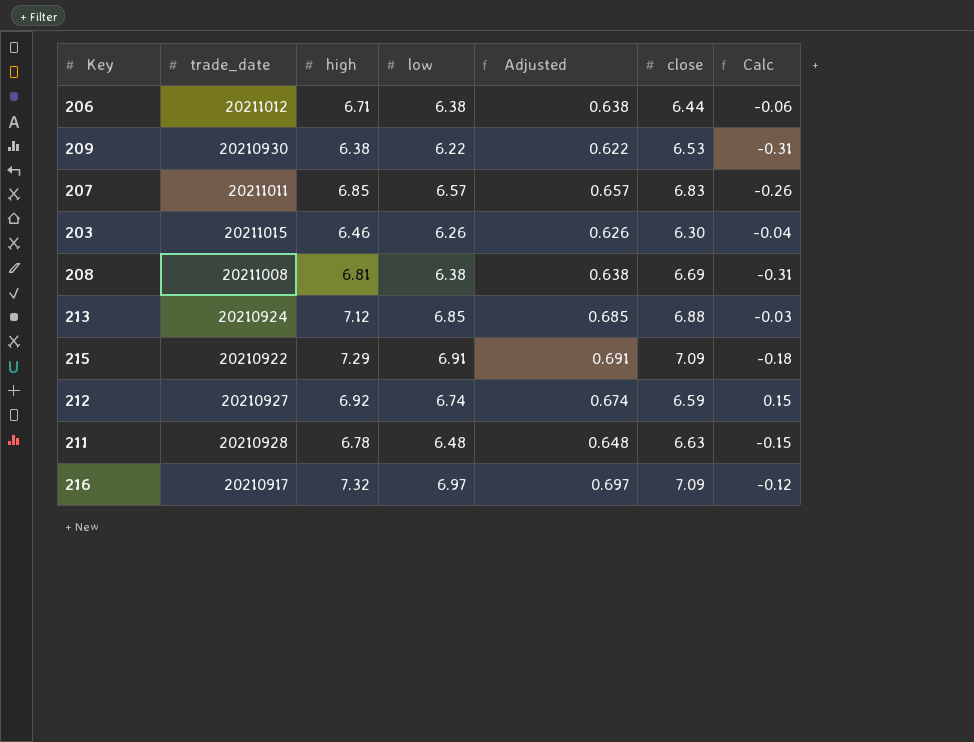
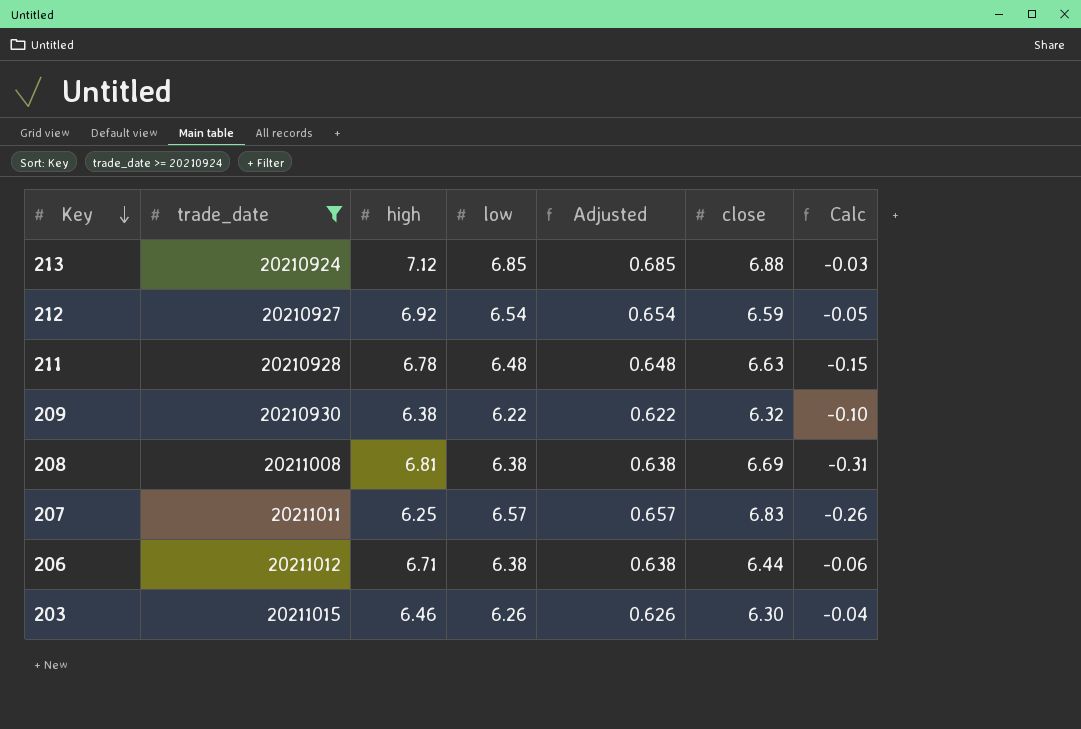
filter: none -> trade_date >= 20210924
row order: none -> Key descending
212 | low: 6.74 -> 6.54
212 | Adjusted: 0.674 -> 0.654
212 | Calc: 0.15 -> -0.05
209 | close: 6.53 -> 6.32
209 | Calc: -0.31 -> -0.10
207 | high: 6.85 -> 6.25

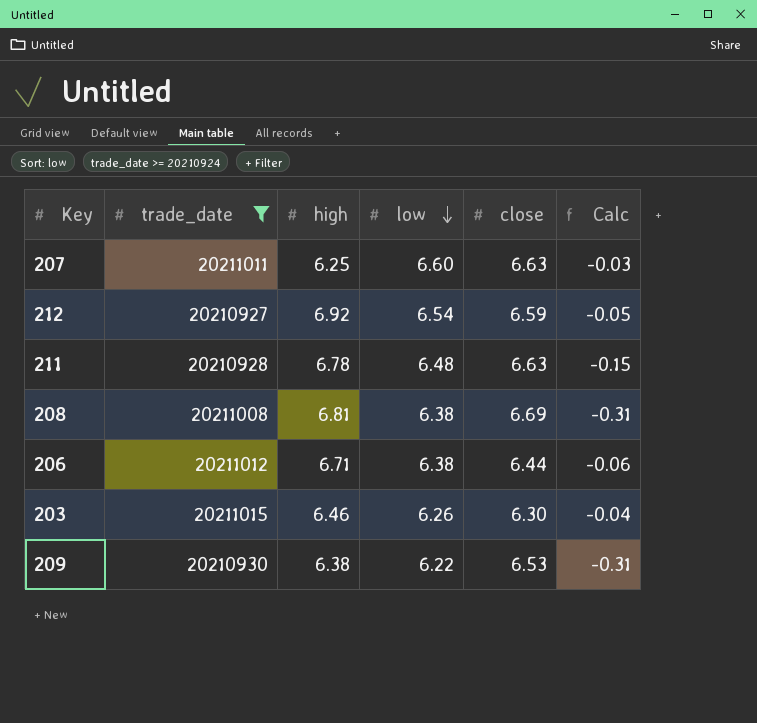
row order: Key descending -> low descending
column Adjusted | formula: [low] * 0.1 -> none
row 213: 20210924 | 7.12 | 6.85 | 0.685 | 6.88 | -0.03 -> none
207 | low: 6.57 -> 6.60
207 | close: 6.83 -> 6.63
207 | Calc: -0.26 -> -0.03
209 | close: 6.32 -> 6.53
209 | Calc: -0.10 -> -0.31

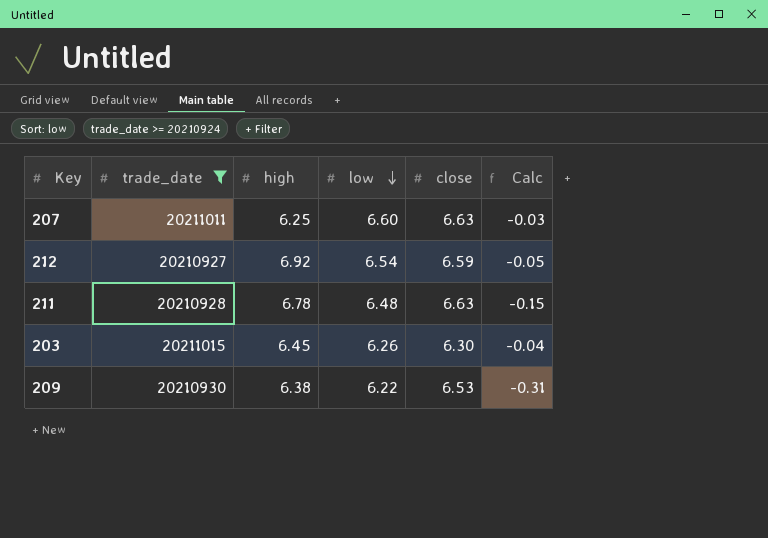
row 208: 20211008 | 6.81 | 6.38 | 6.69 | -0.31 -> none
row 206: 20211012 | 6.71 | 6.38 | 6.44 | -0.06 -> none
203 | high: 6.46 -> 6.45

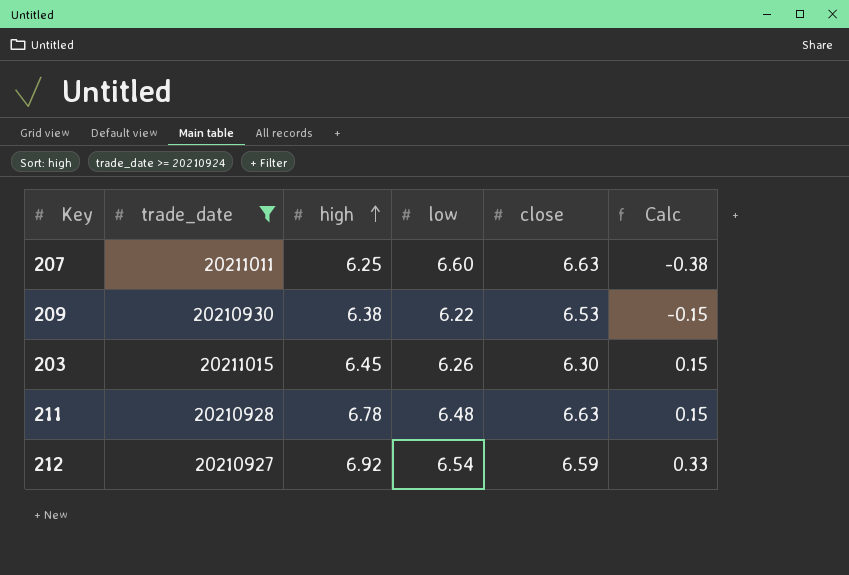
row order: low descending -> high ascending
column Calc | formula: [low] - [close] -> [high] - [close]

